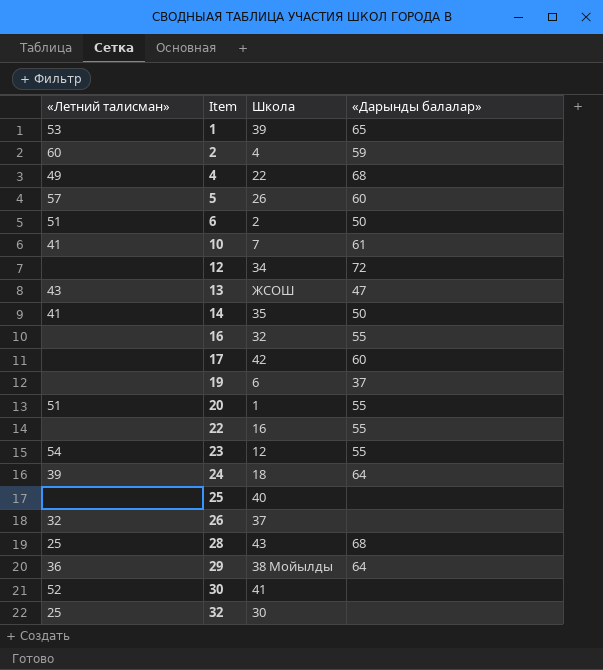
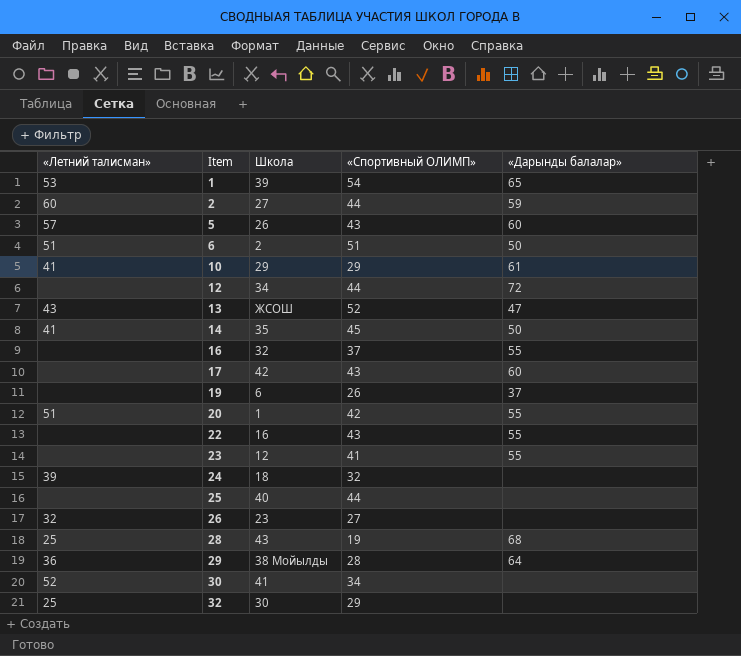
column «Спортивный ОЛИМП» | position: none -> 4
row 4: 49 | 22 | 68 -> none
2 | Школа: 4 -> 27
10 | Школа: 7 -> 29
23 | «Летний талисман»: 54 -> none
24 | «Дарынды балалар»: 64 -> none
26 | Школа: 37 -> 23

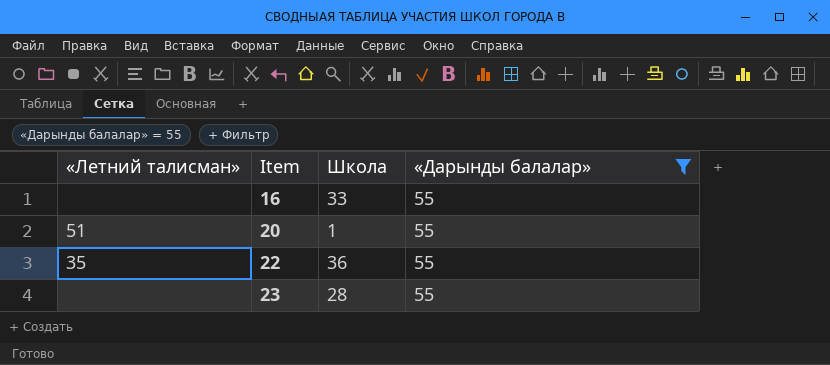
filter: none -> «Дарынды балалар» = 55
column «Спортивный ОЛИМП» | position: 4 -> none
16 | Школа: 32 -> 33
22 | «Летний талисман»: none -> 35
22 | Школа: 16 -> 36
23 | Школа: 12 -> 28

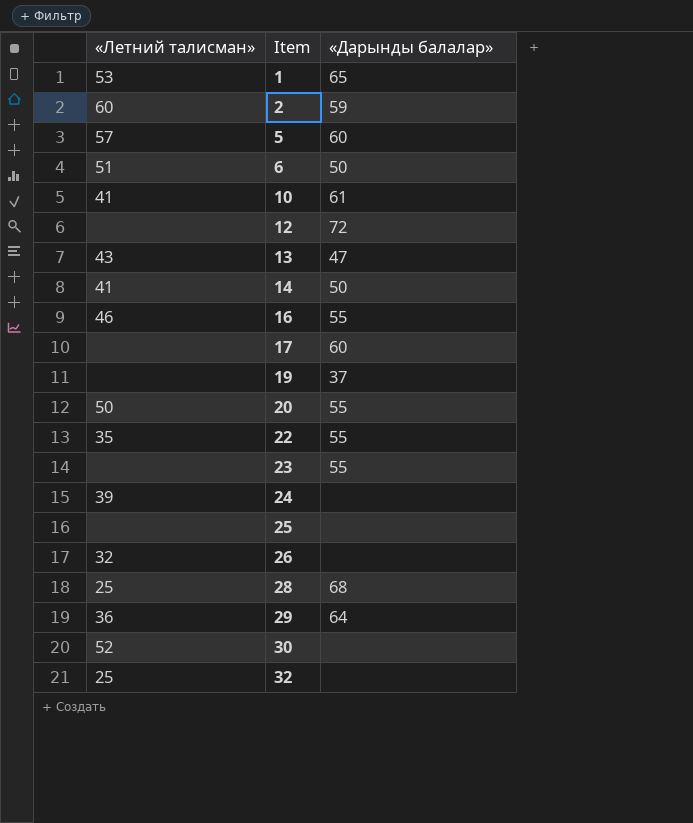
filter: «Дарынды балалар» = 55 -> none
column Школа | position: 3 -> none
16 | «Летний талисман»: none -> 46
20 | «Летний талисман»: 51 -> 50

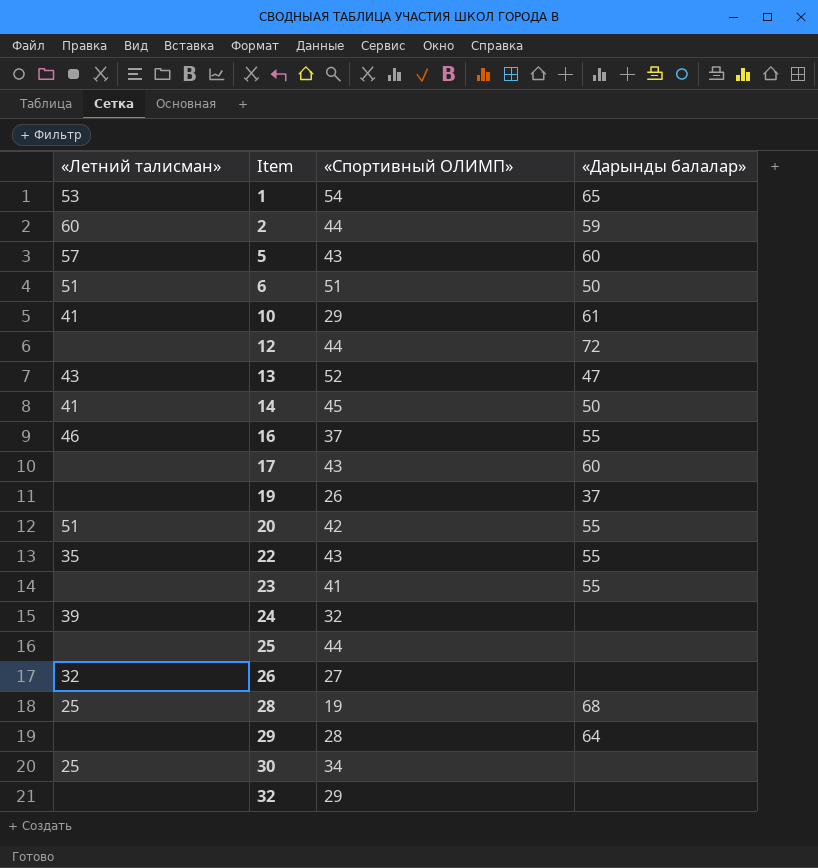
column «Спортивный ОЛИМП» | position: none -> 3
20 | «Летний талисман»: 50 -> 51
29 | «Летний талисман»: 36 -> none
30 | «Летний талисман»: 52 -> 25
32 | «Летний талисман»: 25 -> none

